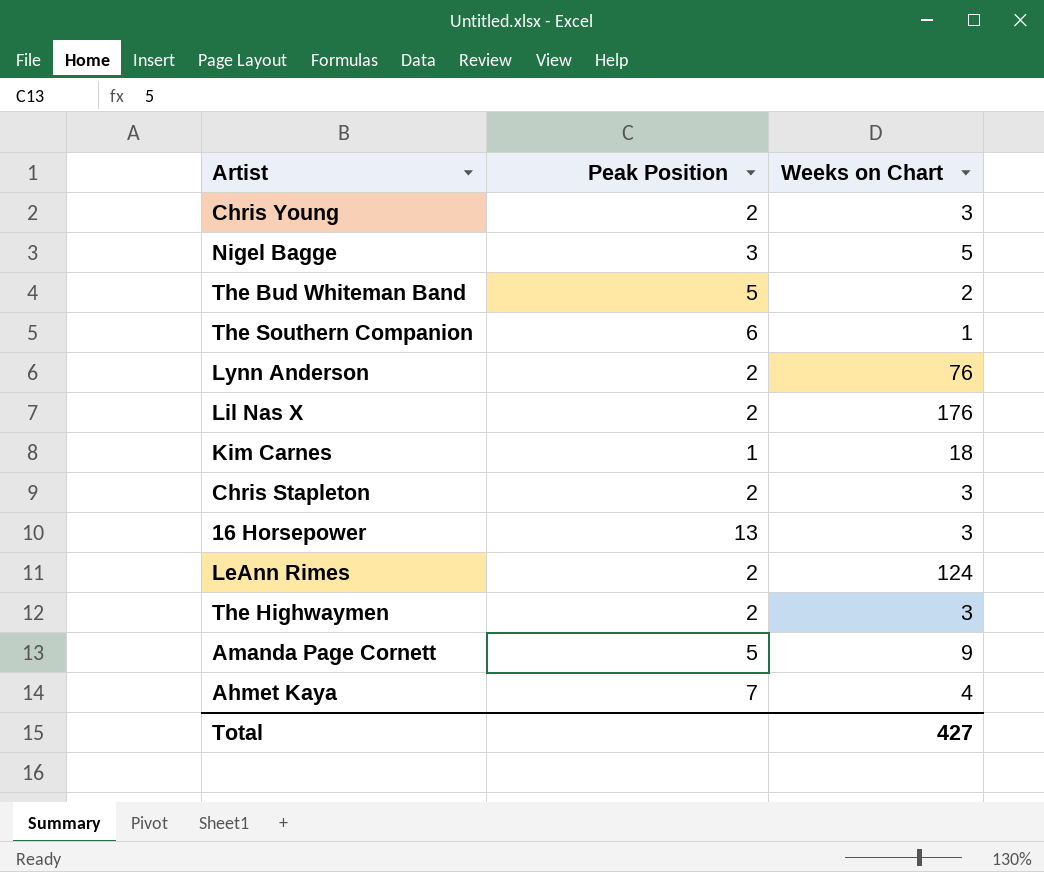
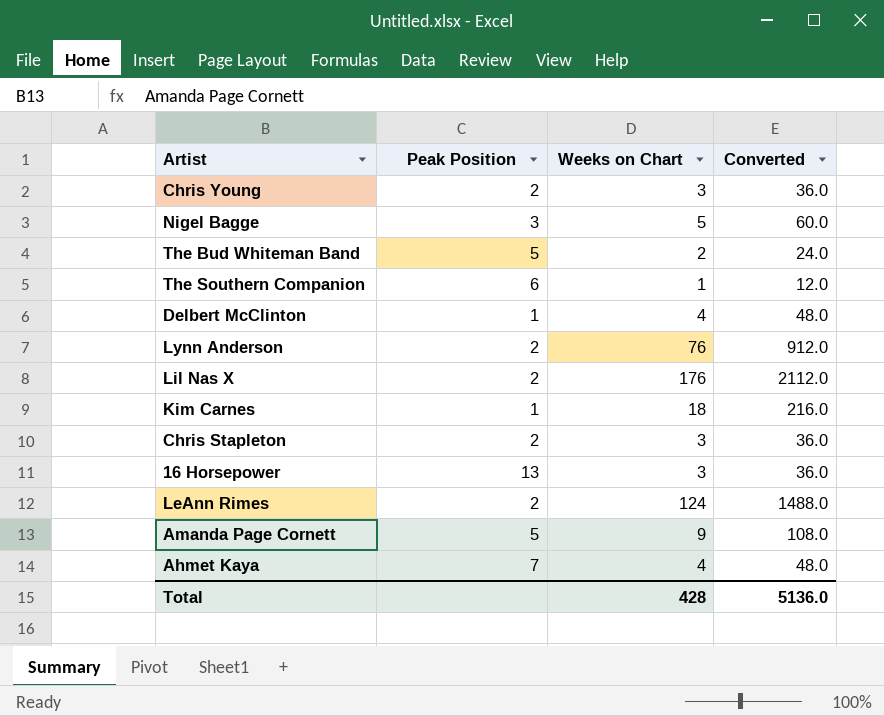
column Converted | formula: none -> [Weeks on Chart] * 12
row The Highwaymen: 2 | 3 -> none
row Delbert McClinton: none -> 1 | 4 | 48.0
Total | Weeks on Chart: 427 -> 428

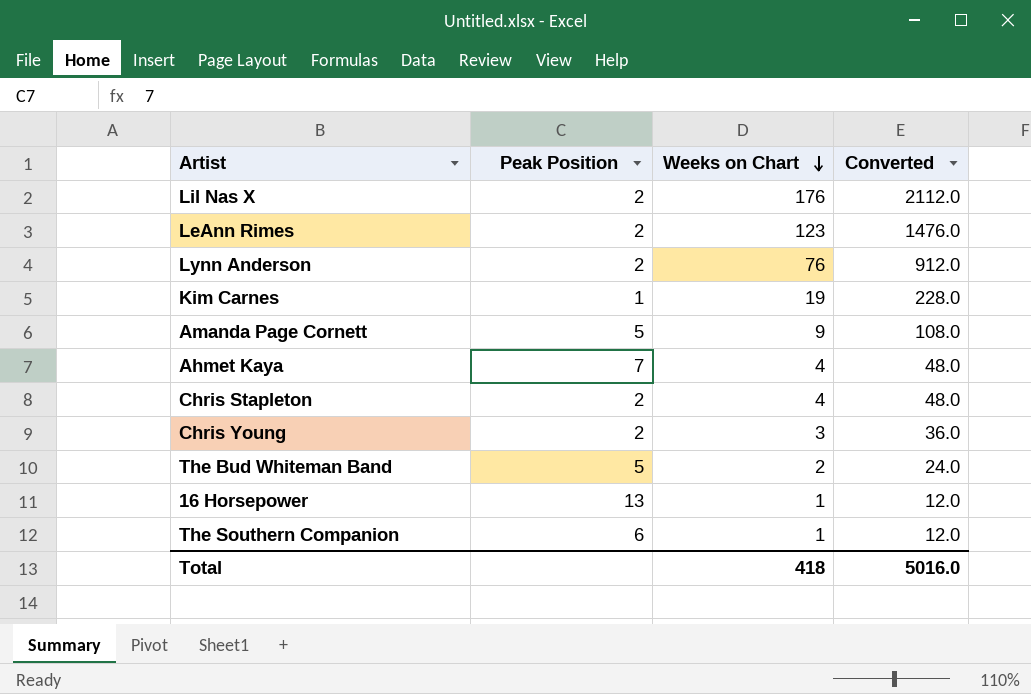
row order: none -> Weeks on Chart descending
row Nigel Bagge: 3 | 5 | 60.0 -> none
row Delbert McClinton: 1 | 4 | 48.0 -> none
LeAnn Rimes | Weeks on Chart: 124 -> 123
LeAnn Rimes | Converted: 1488.0 -> 1476.0
Kim Carnes | Weeks on Chart: 18 -> 19
Kim Carnes | Converted: 216.0 -> 228.0
Chris Stapleton | Weeks on Chart: 3 -> 4
Chris Stapleton | Converted: 36.0 -> 48.0
16 Horsepower | Weeks on Chart: 3 -> 1
16 Horsepower | Converted: 36.0 -> 12.0
Total | Weeks on Chart: 428 -> 418
Total | Converted: 5136.0 -> 5016.0

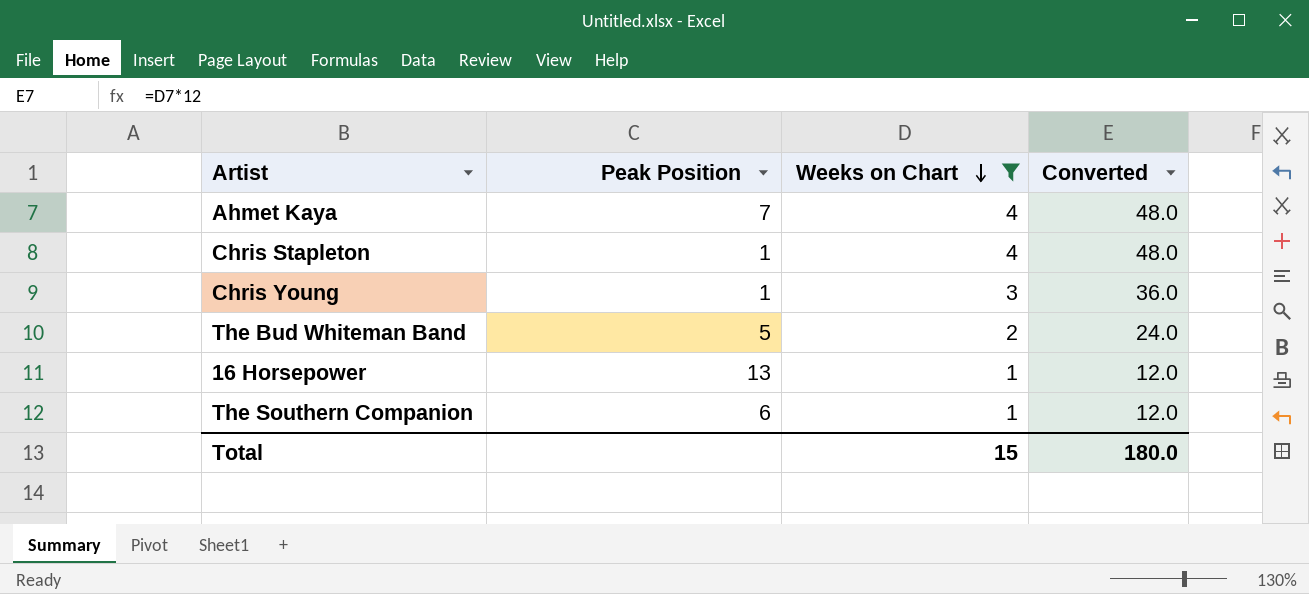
filter: none -> Weeks on Chart <= 4
Chris Stapleton | Peak Position: 2 -> 1
Chris Young | Peak Position: 2 -> 1
Total | Weeks on Chart: 418 -> 15
Total | Converted: 5016.0 -> 180.0

